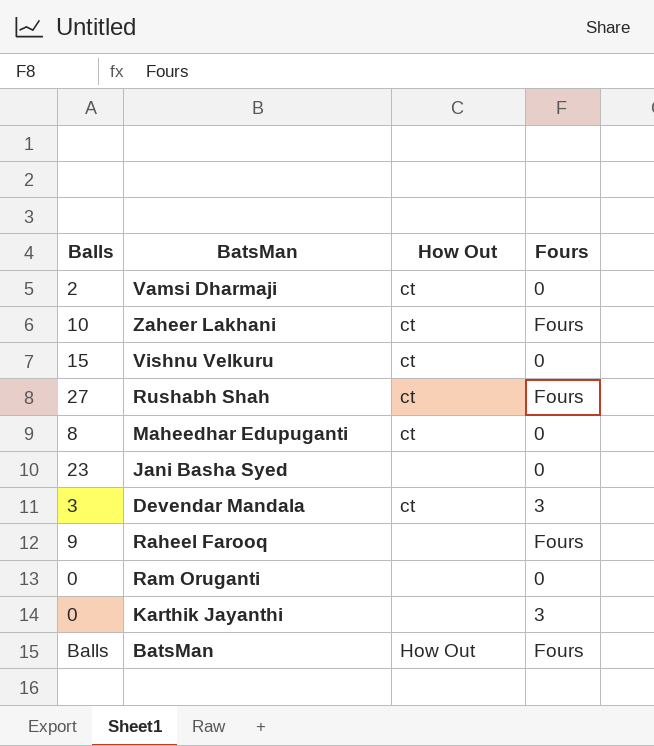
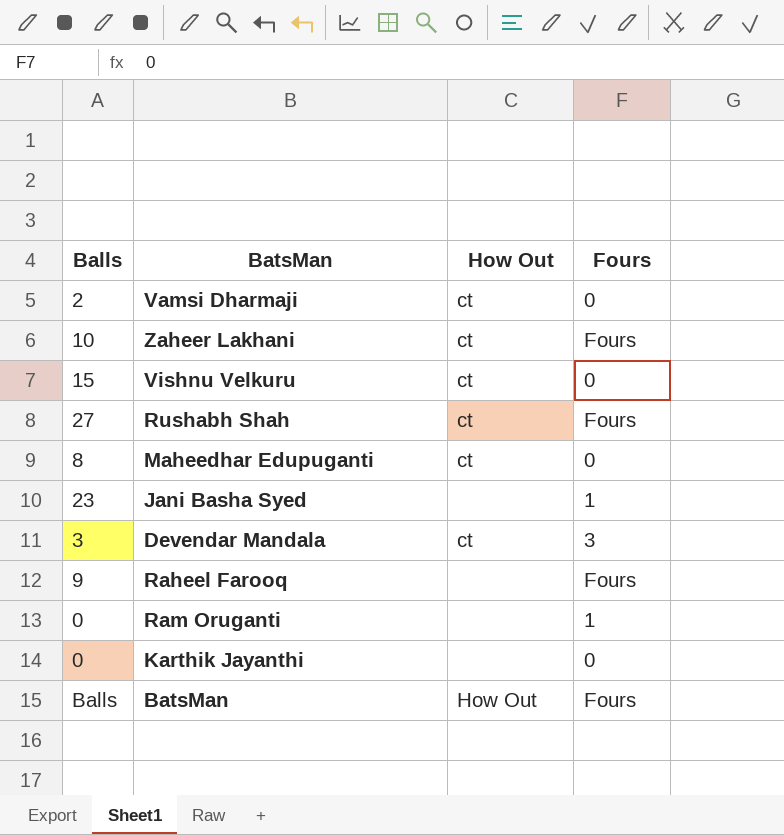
Jani Basha Syed | Fours: 0 -> 1
Ram Oruganti | Fours: 0 -> 1
Karthik Jayanthi | Fours: 3 -> 0

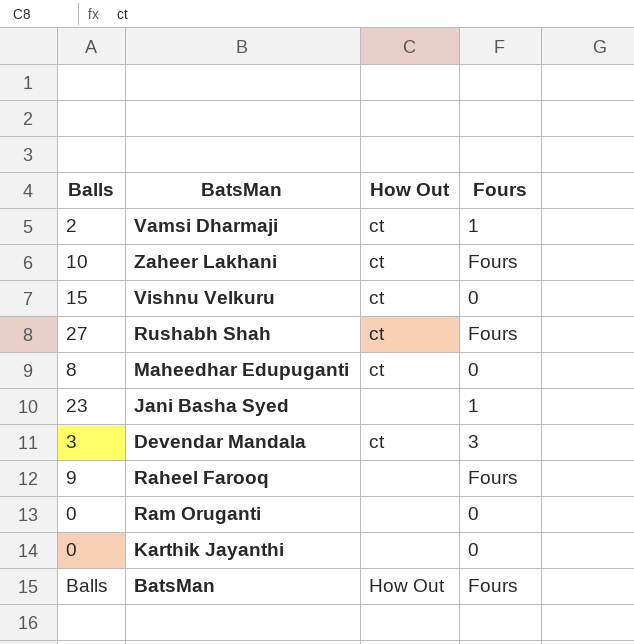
Vamsi Dharmaji | Fours: 0 -> 1
Ram Oruganti | Fours: 1 -> 0

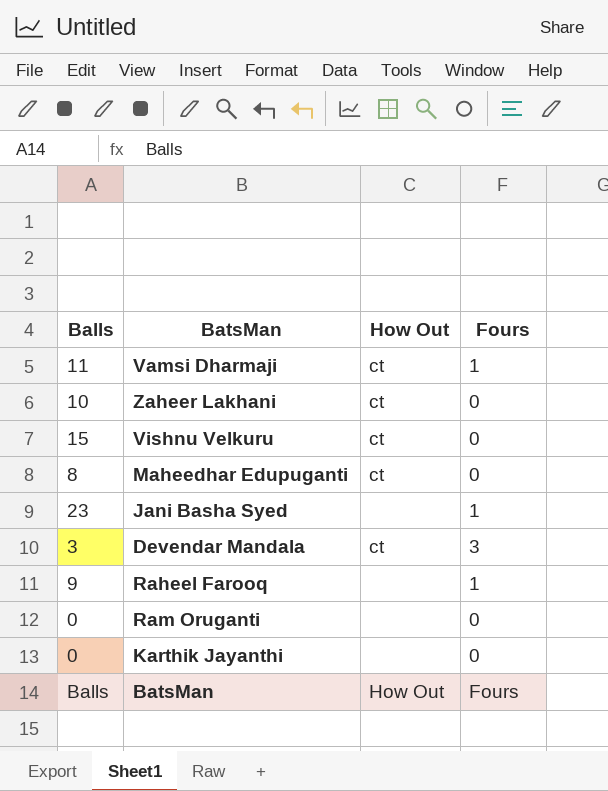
row Rushabh Shah: 27 | ct | Fours -> none
Vamsi Dharmaji | Balls: 2 -> 11
Zaheer Lakhani | Fours: Fours -> 0
Raheel Farooq | Fours: Fours -> 1

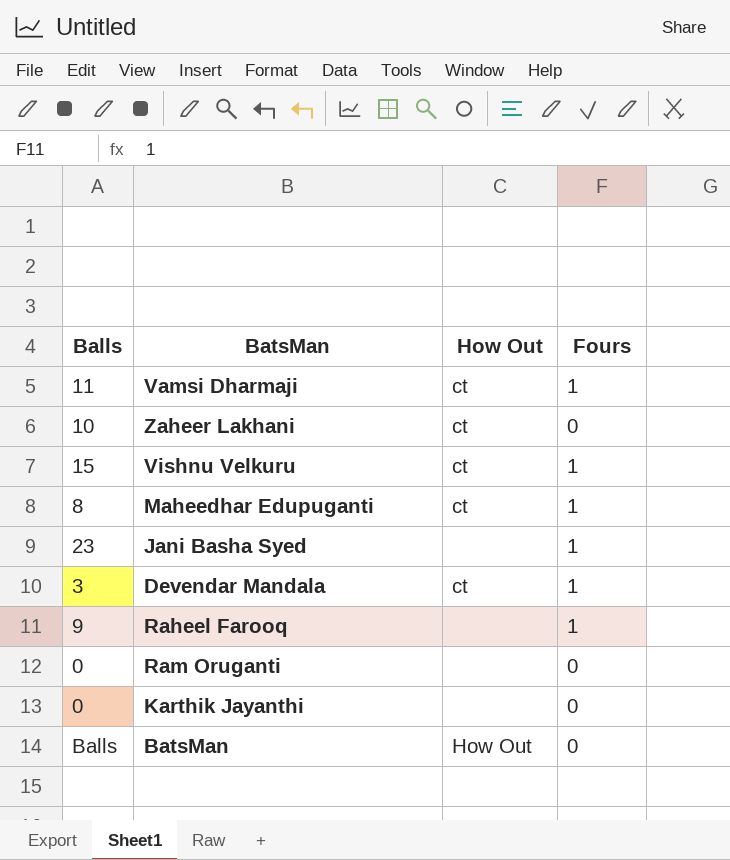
Vishnu Velkuru | Fours: 0 -> 1
Maheedhar Edupuganti | Fours: 0 -> 1
Devendar Mandala | Fours: 3 -> 1
BatsMan | Fours: Fours -> 0

